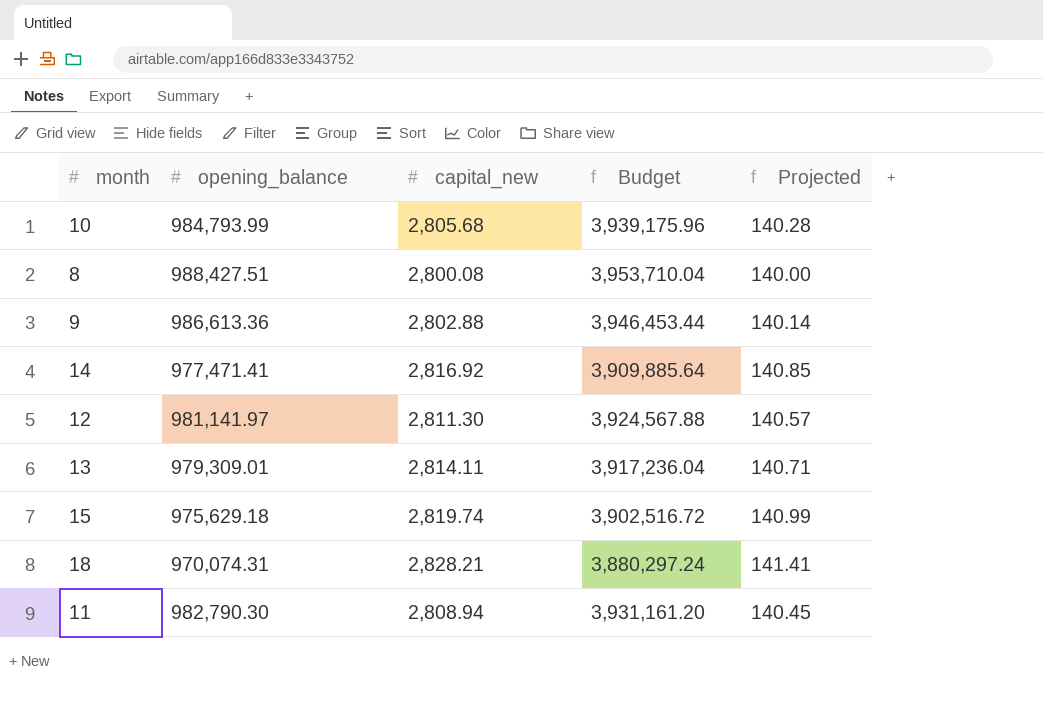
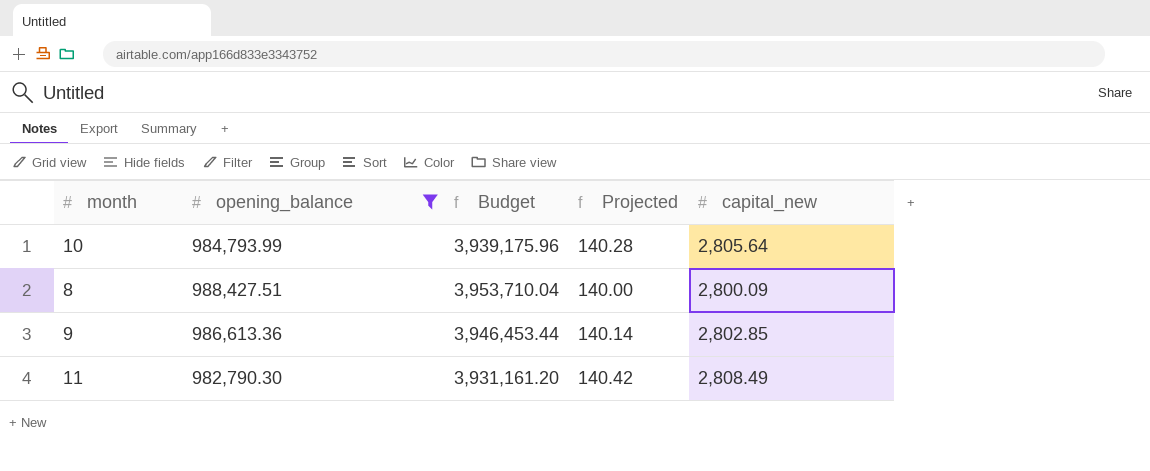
filter: none -> opening_balance >= 982,790.30
column capital_new | position: 3 -> 5
10 | capital_new: 2,805.68 -> 2,805.64
8 | capital_new: 2,800.08 -> 2,800.09
9 | capital_new: 2,802.88 -> 2,802.85
11 | Projected: 140.45 -> 140.42
11 | capital_new: 2,808.94 -> 2,808.49

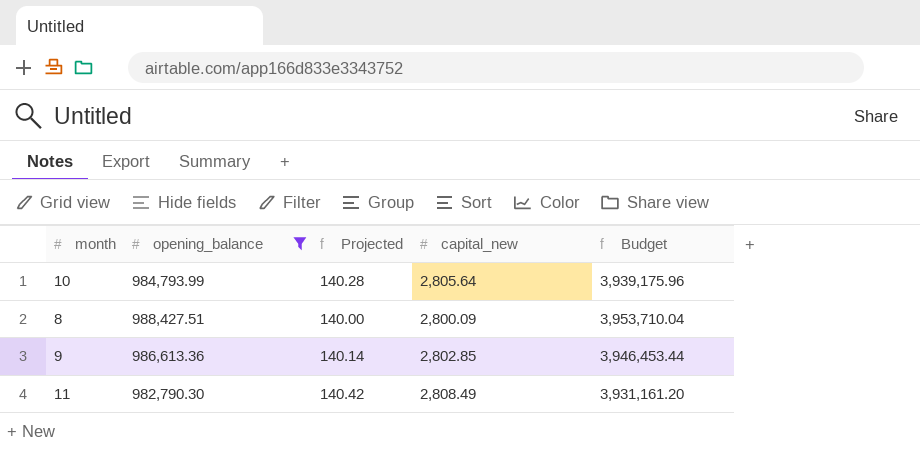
column Budget | position: 3 -> 5

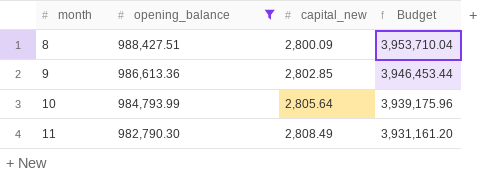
row order: none -> month ascending
column Projected | formula: [capital_new] * 0.05 -> none

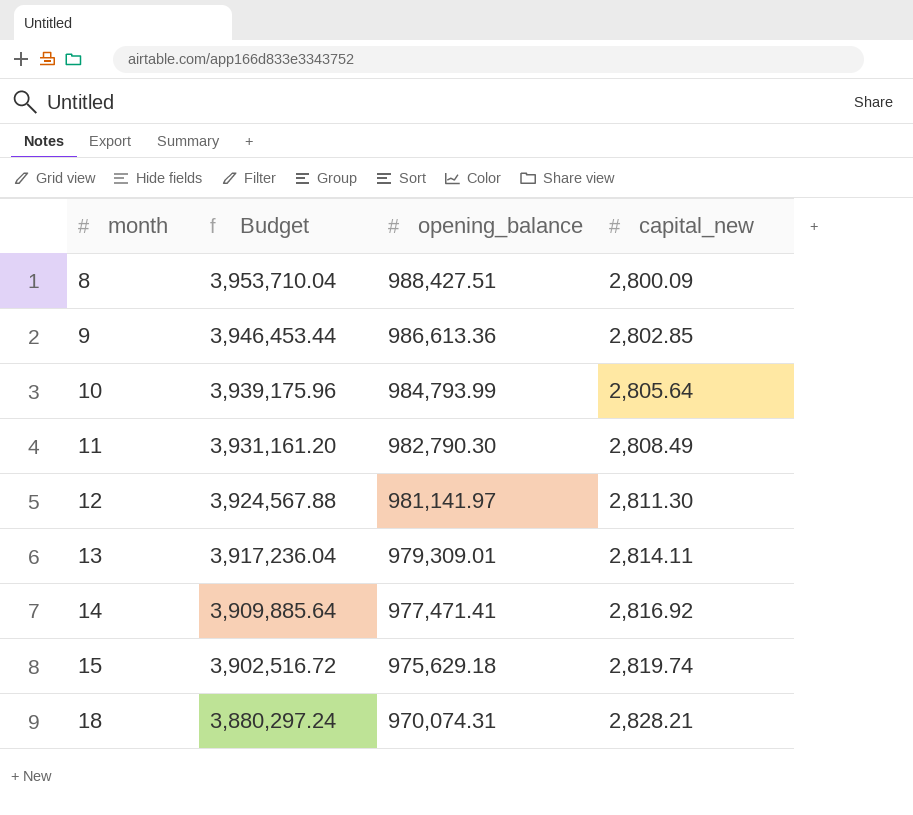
filter: opening_balance >= 982,790.30 -> none
column Budget | position: 4 -> 2

